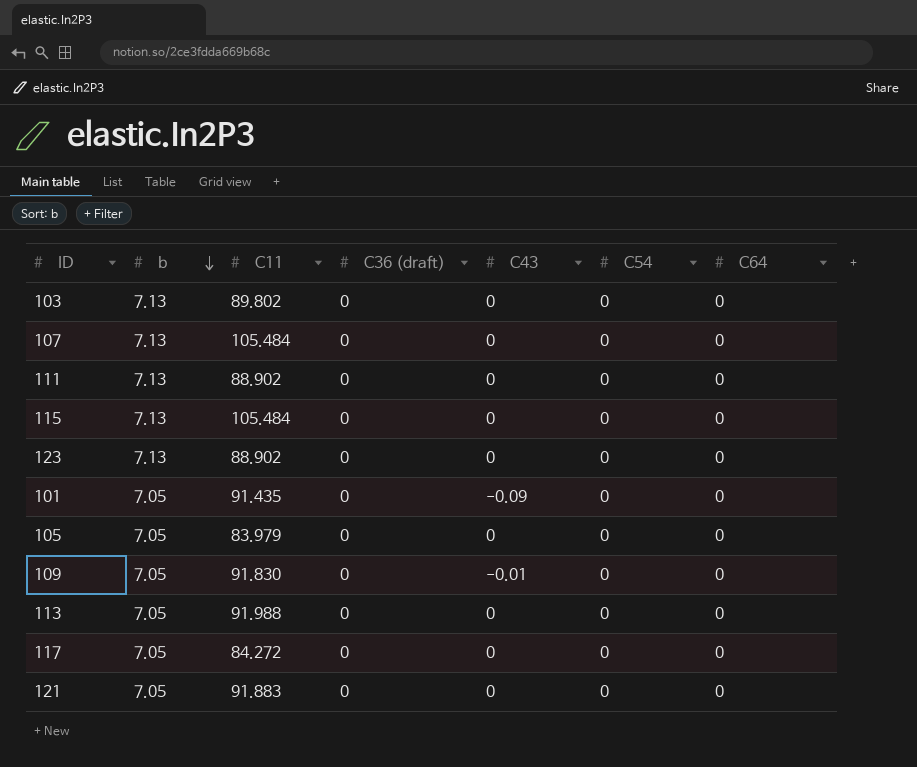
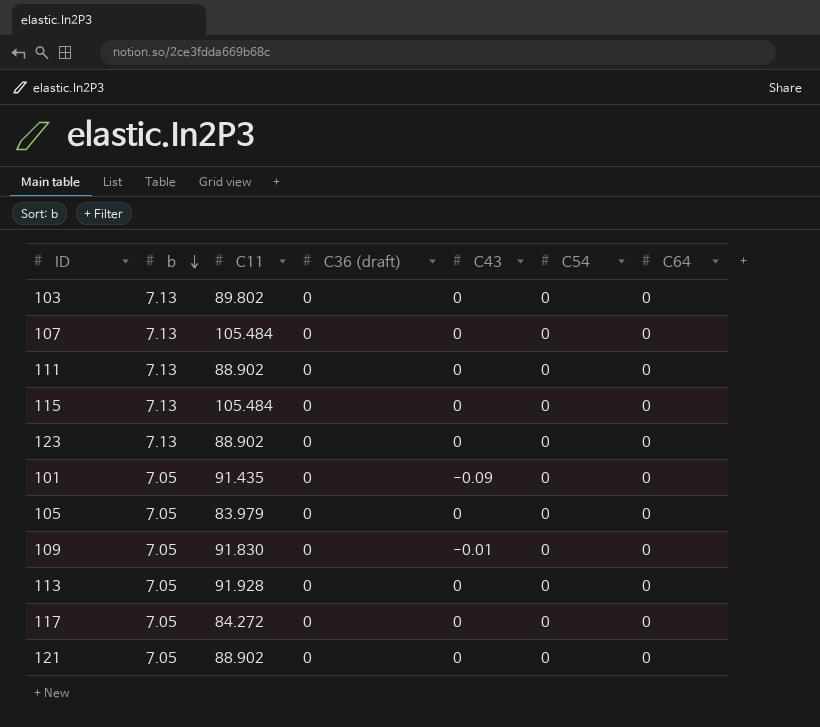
113 | C11: 91.988 -> 91.928
121 | C11: 91.883 -> 88.902

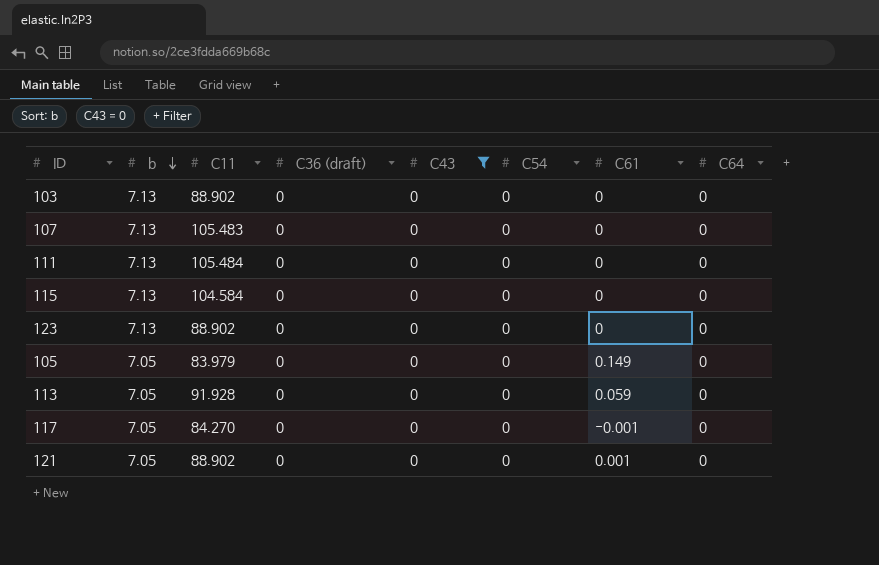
filter: none -> C43 = 0
column C61 | position: none -> 7
103 | C11: 89.802 -> 88.902
107 | C11: 105.484 -> 105.483
111 | C11: 88.902 -> 105.484
115 | C11: 105.484 -> 104.584
117 | C11: 84.272 -> 84.270

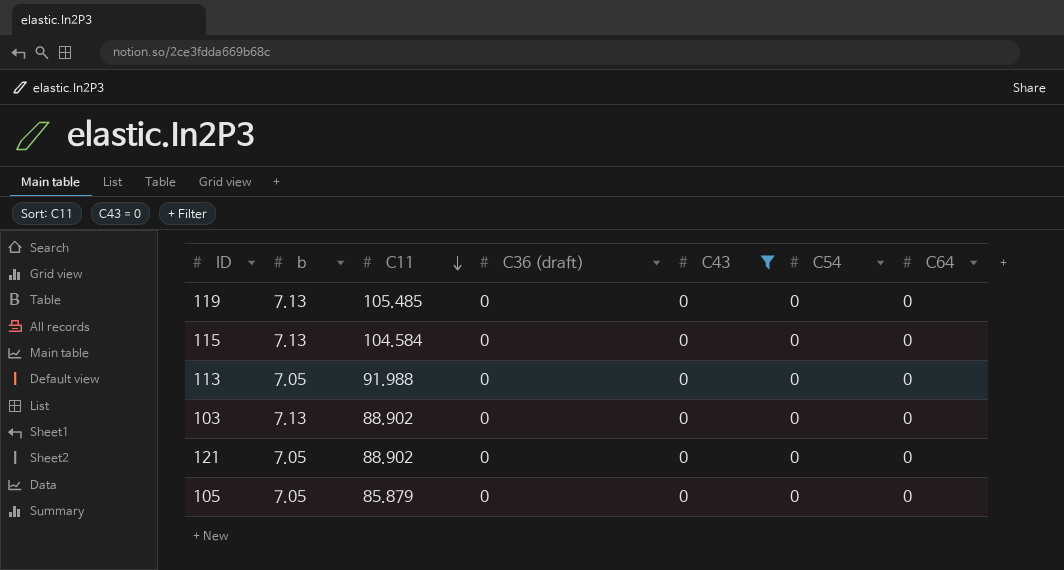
row order: b descending -> C11 descending
column C61 | position: 7 -> none
row 107: 7.13 | 105.483 | 0 | 0 | 0 | 0 | 0 -> none
row 111: 7.13 | 105.484 | 0 | 0 | 0 | 0 | 0 -> none
row 123: 7.13 | 88.902 | 0 | 0 | 0 | 0 | 0 -> none
row 117: 7.05 | 84.270 | 0 | 0 | 0 | -0.001 | 0 -> none
row 119: none -> 7.13 | 105.485 | 0 | 0 | 0 | 0
113 | C11: 91.928 -> 91.988
105 | C11: 83.979 -> 85.879

